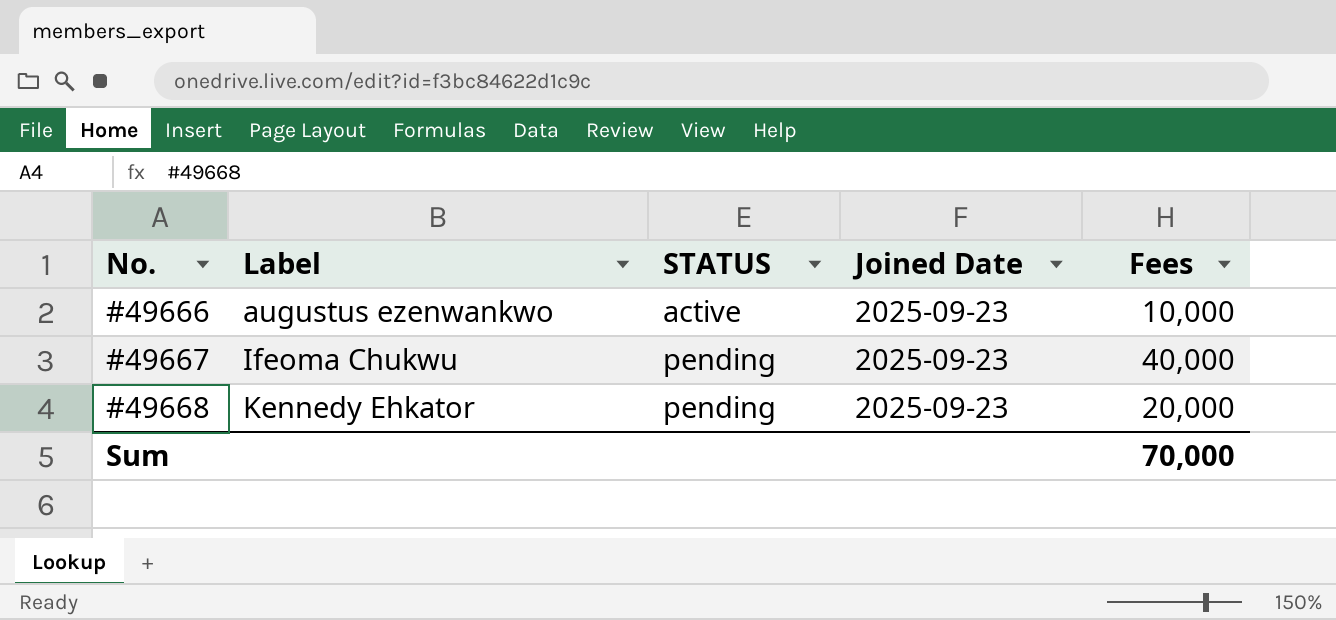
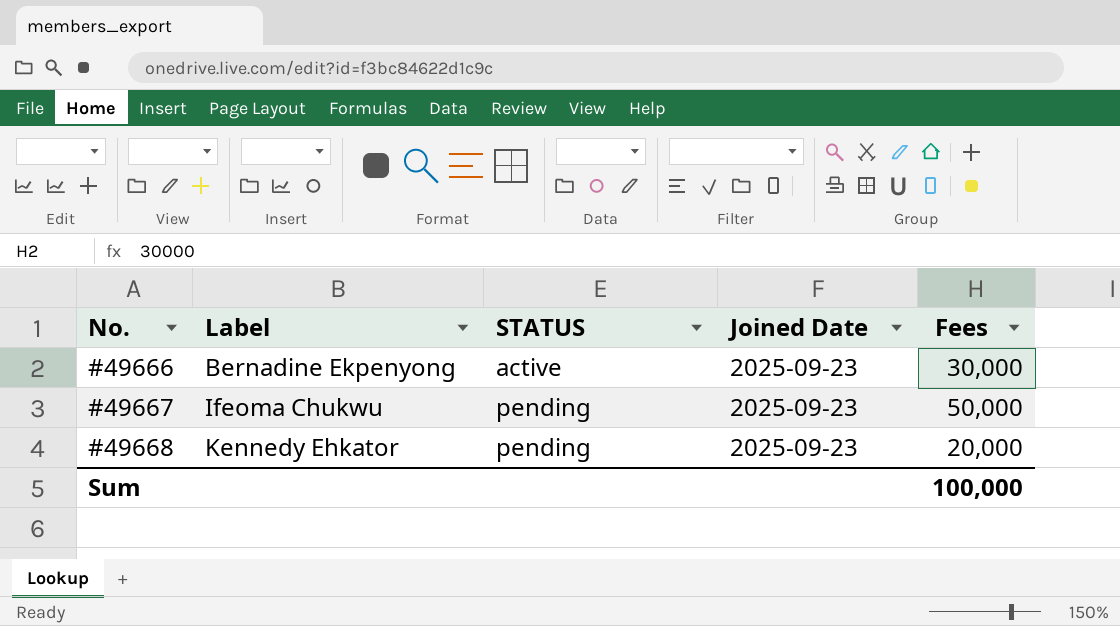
#49666 | Label: augustus ezenwankwo -> Bernadine Ekpenyong
#49666 | Fees: 10,000 -> 30,000
#49667 | Fees: 40,000 -> 50,000
Sum | Fees: 70,000 -> 100,000

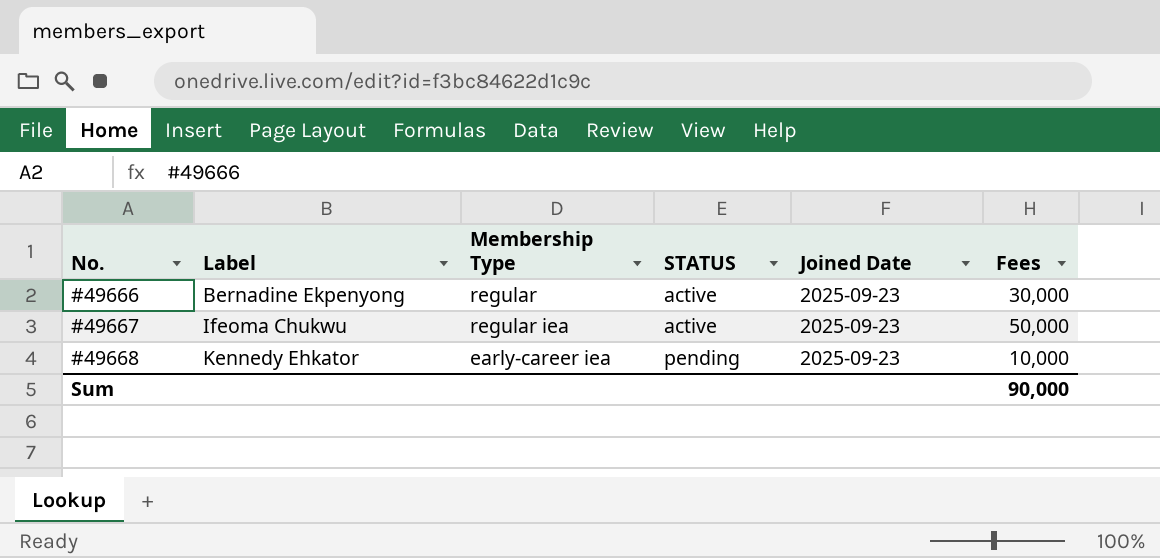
column Membership Type | position: none -> 3
#49667 | STATUS: pending -> active
#49668 | Fees: 20,000 -> 10,000
Sum | Fees: 100,000 -> 90,000

